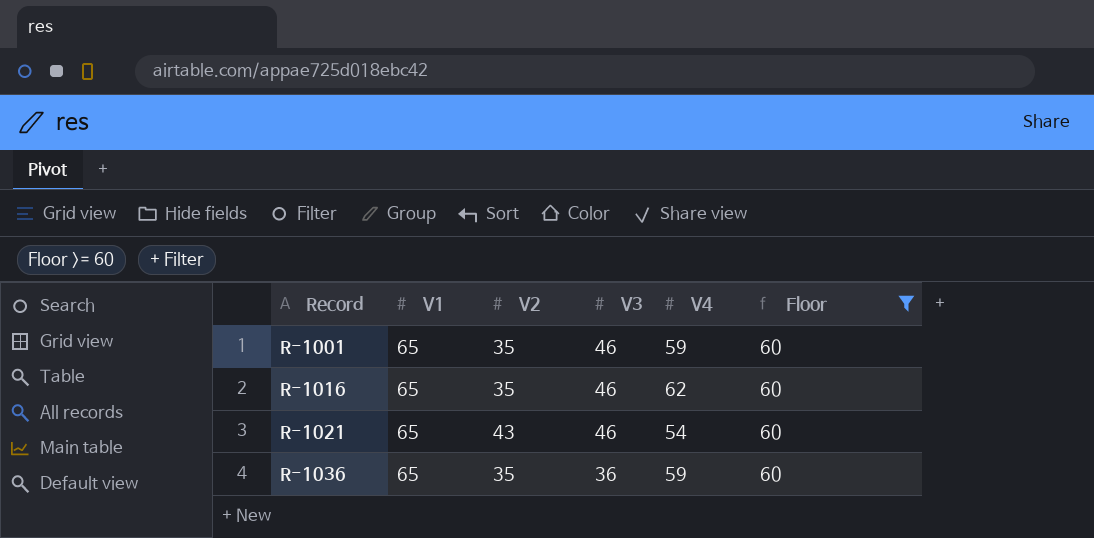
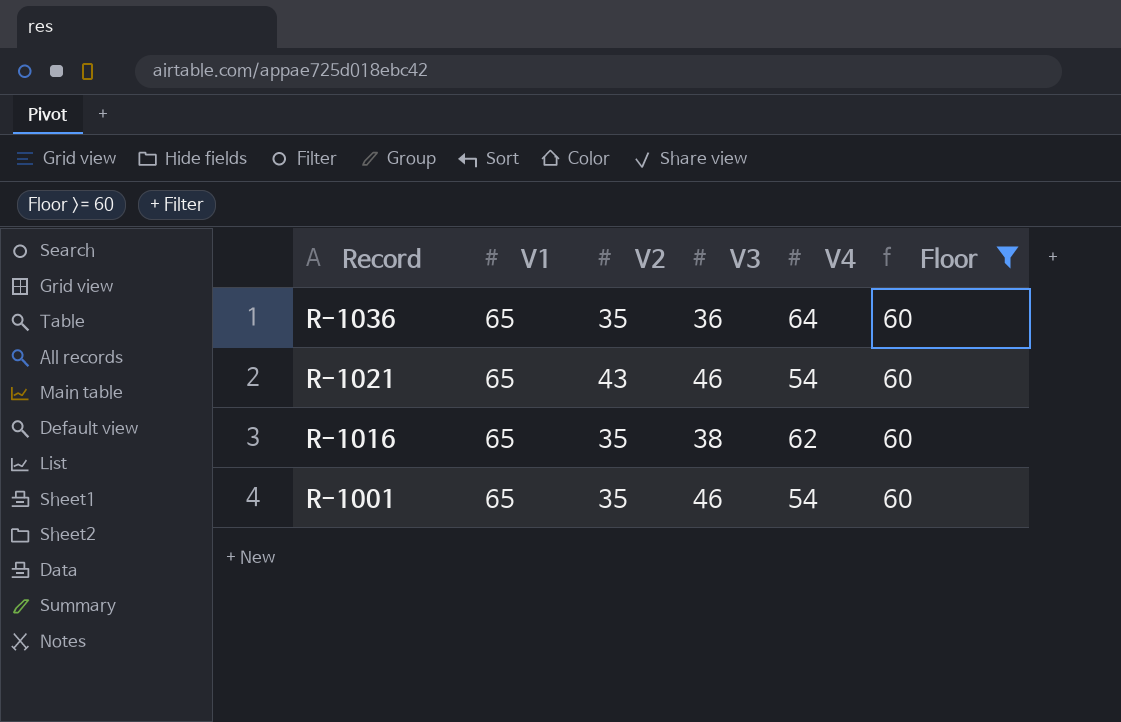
row order: Record ascending -> Record descending
R-1036 | V4: 59 -> 64
R-1016 | V3: 46 -> 38
R-1001 | V4: 59 -> 54

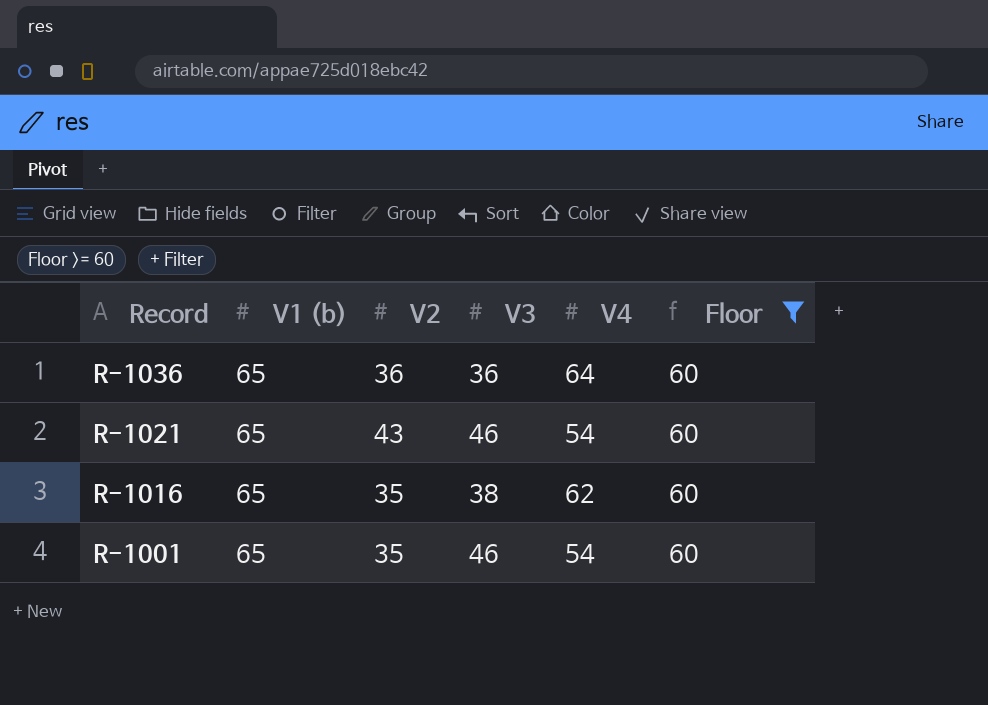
column name: V1 -> V1 (b)
R-1036 | V2: 35 -> 36

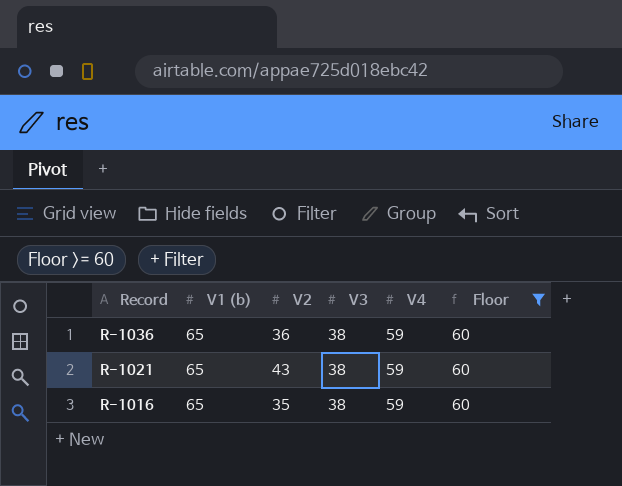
row R-1001: 65 | 35 | 46 | 54 | 60 -> none
R-1036 | V3: 36 -> 38
R-1036 | V4: 64 -> 59
R-1021 | V3: 46 -> 38
R-1021 | V4: 54 -> 59
R-1016 | V4: 62 -> 59

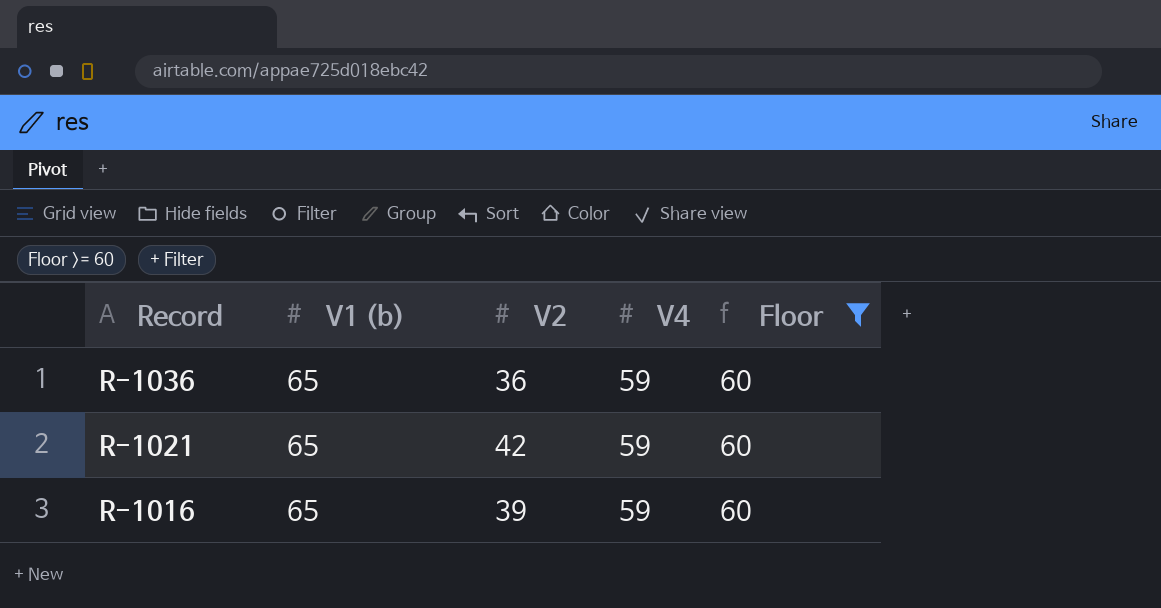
column V3 | position: 4 -> none
R-1021 | V2: 43 -> 42
R-1016 | V2: 35 -> 39

